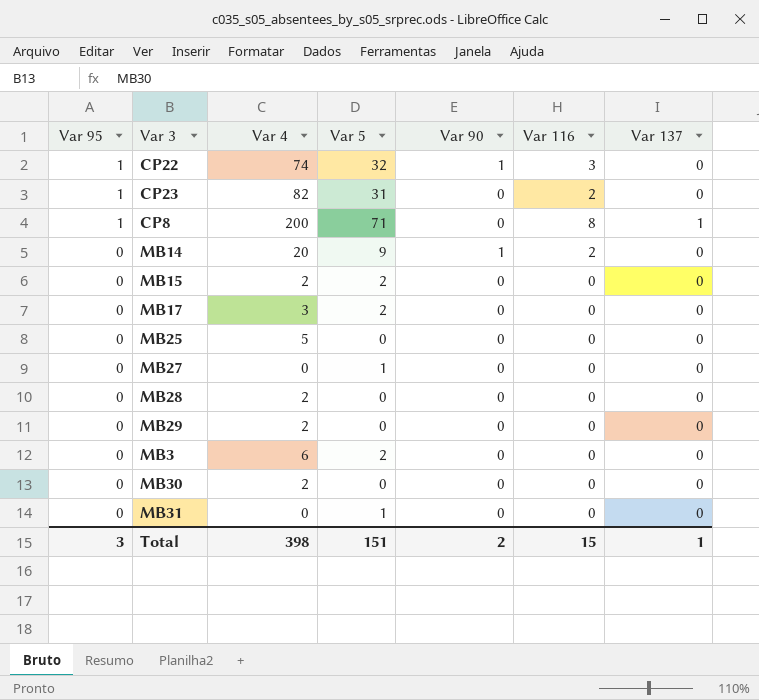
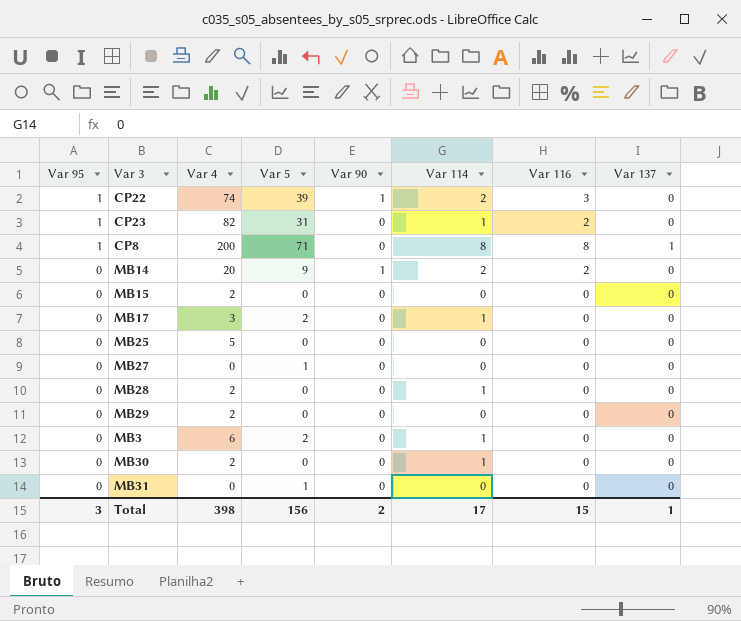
column Var 114 | position: none -> 6
CP22 | Var 5: 32 -> 39
MB15 | Var 5: 2 -> 0
Total | Var 5: 151 -> 156

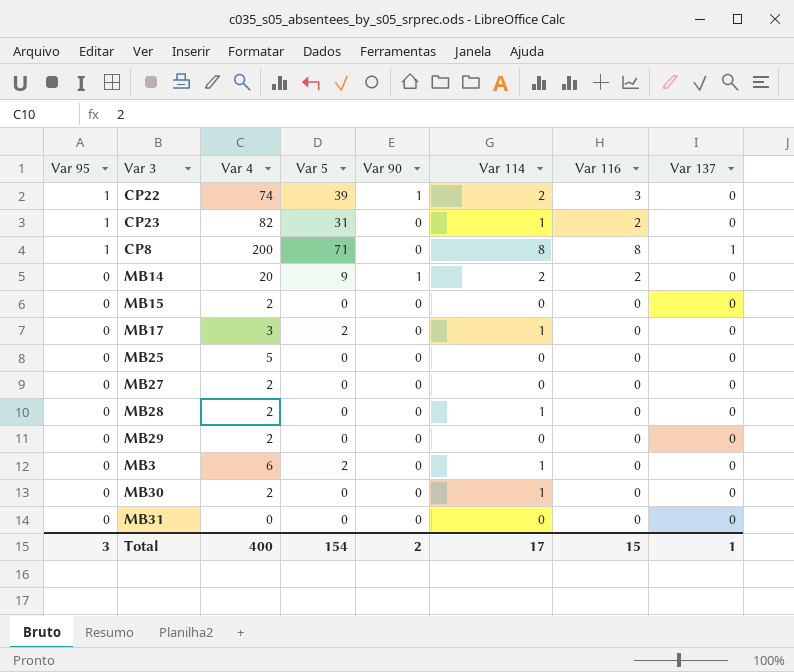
MB27 | Var 4: 0 -> 2
MB27 | Var 5: 1 -> 0
MB31 | Var 5: 1 -> 0
Total | Var 4: 398 -> 400
Total | Var 5: 156 -> 154

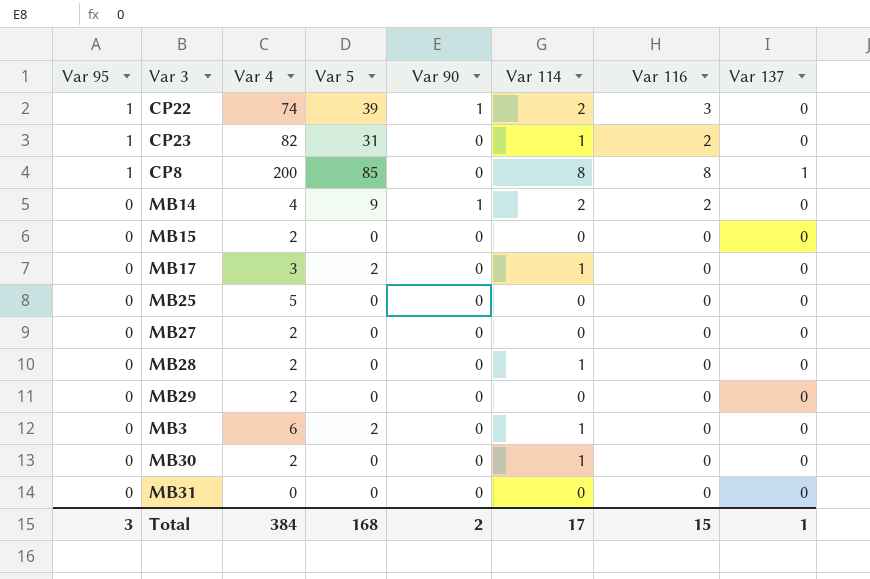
CP8 | Var 5: 71 -> 85
MB14 | Var 4: 20 -> 4
Total | Var 4: 400 -> 384
Total | Var 5: 154 -> 168

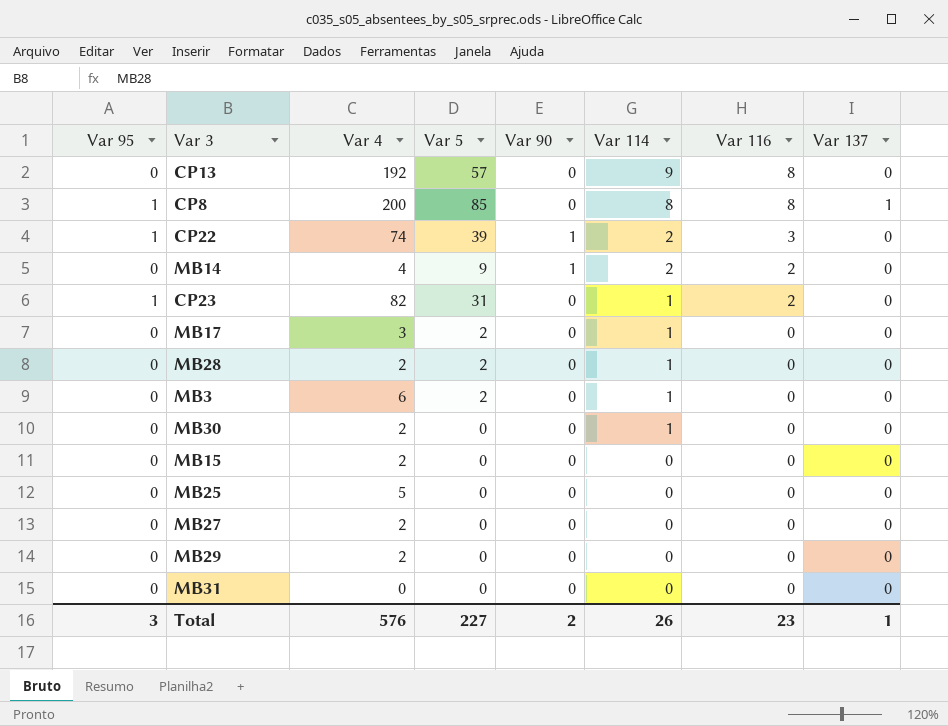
row order: Var 95 descending -> Var 114 descending
row CP13: none -> 0 | 192 | 57 | 0 | 9 | 8 | 0
MB28 | Var 5: 0 -> 2
Total | Var 4: 384 -> 576
Total | Var 5: 168 -> 227
Total | Var 114: 17 -> 26
Total | Var 116: 15 -> 23

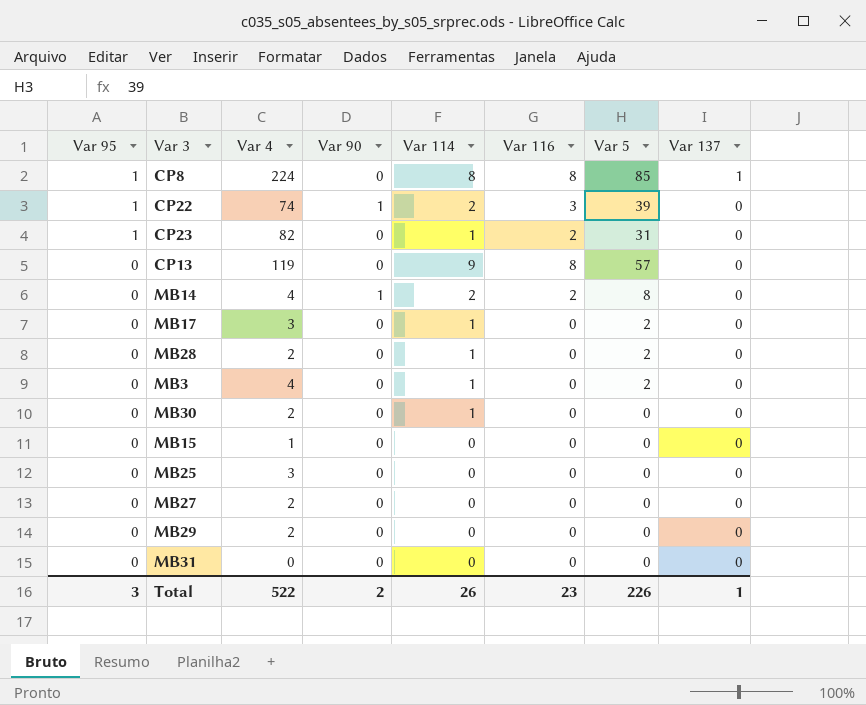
row order: Var 114 descending -> Var 95 descending
column Var 5 | position: 4 -> 7
CP8 | Var 4: 200 -> 224
CP13 | Var 4: 192 -> 119
MB14 | Var 5: 9 -> 8
MB3 | Var 4: 6 -> 4
MB15 | Var 4: 2 -> 1
MB25 | Var 4: 5 -> 3
Total | Var 4: 576 -> 522
Total | Var 5: 227 -> 226

